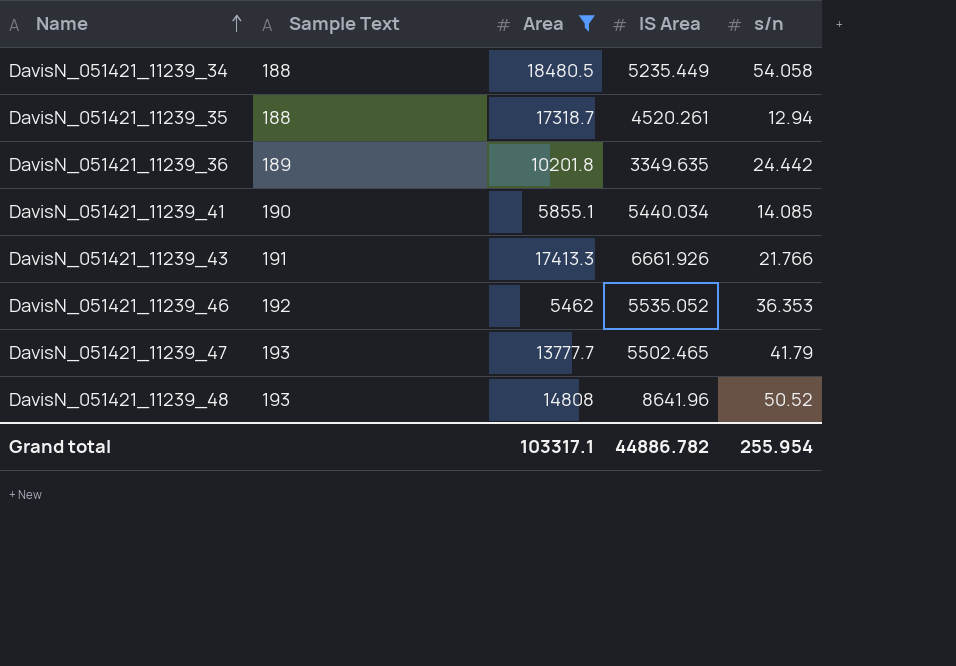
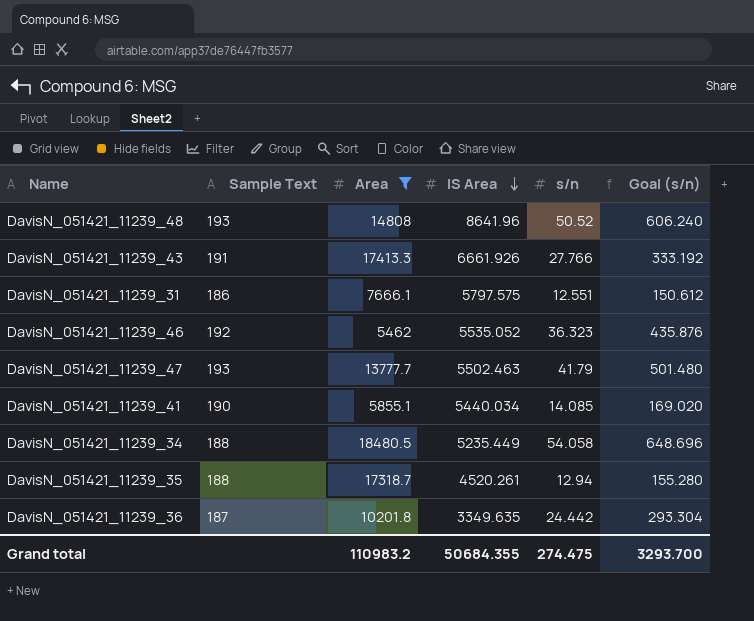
row order: Name ascending -> IS Area descending
column Goal (s/n) | formula: none -> [s/n] * 12
DavisN_051421_11239_43 | s/n: 21.766 -> 27.766
row DavisN_051421_11239_31: none -> 186 | 7666.1 | 5797.575 | 12.551 | 150.612
DavisN_051421_11239_46 | s/n: 36.353 -> 36.323
DavisN_051421_11239_47 | IS Area: 5502.465 -> 5502.463
DavisN_051421_11239_36 | Sample Text: 189 -> 187
Grand total | Area: 103317.1 -> 110983.2
Grand total | IS Area: 44886.782 -> 50684.355
Grand total | s/n: 255.954 -> 274.475

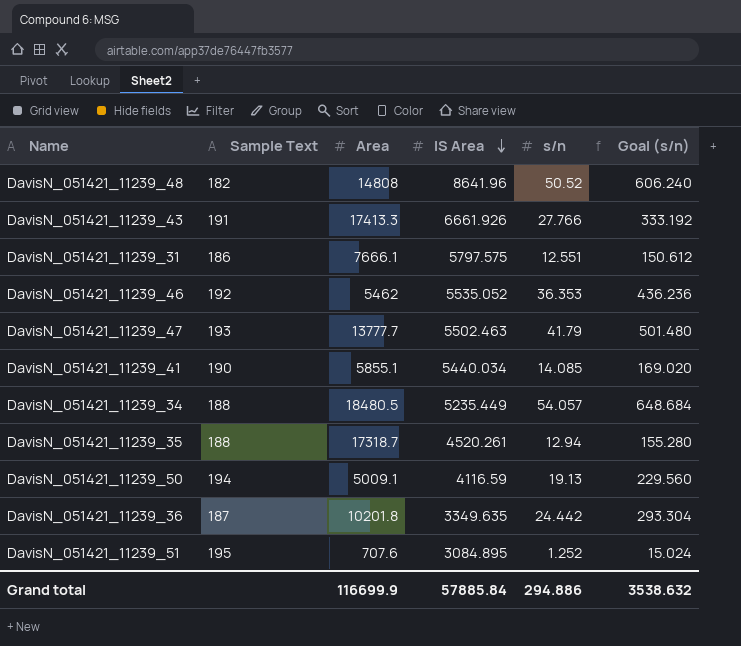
filter: Area >= 5462 -> none
DavisN_051421_11239_48 | Sample Text: 193 -> 182
DavisN_051421_11239_46 | s/n: 36.323 -> 36.353
DavisN_051421_11239_46 | Goal (s/n): 435.876 -> 436.236
DavisN_051421_11239_34 | s/n: 54.058 -> 54.057
DavisN_051421_11239_34 | Goal (s/n): 648.696 -> 648.684
Grand total | Area: 110983.2 -> 116699.9
Grand total | IS Area: 50684.355 -> 57885.84
Grand total | s/n: 274.475 -> 294.886
Grand total | Goal (s/n): 3293.700 -> 3538.632

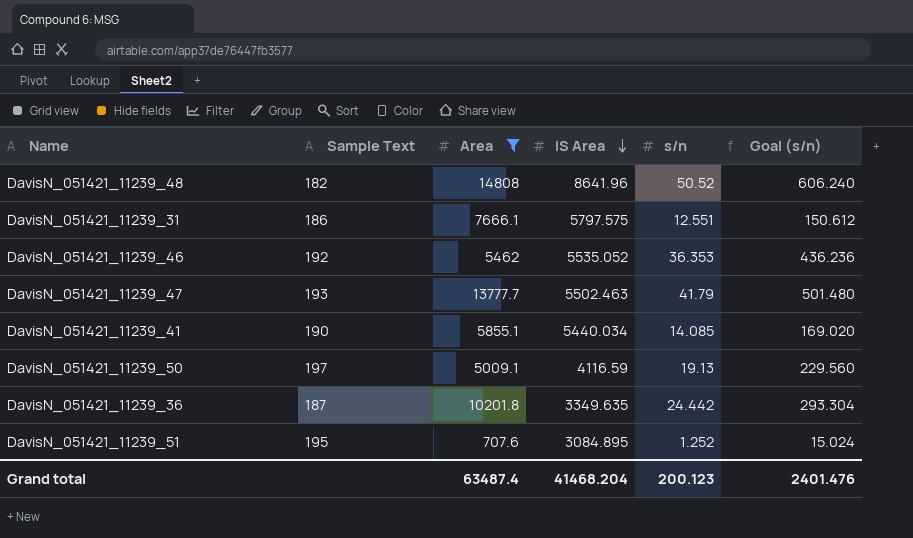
filter: none -> Area <= 14808
DavisN_051421_11239_50 | Sample Text: 194 -> 197
Grand total | Area: 116699.9 -> 63487.4
Grand total | IS Area: 57885.84 -> 41468.204
Grand total | s/n: 294.886 -> 200.123
Grand total | Goal (s/n): 3538.632 -> 2401.476

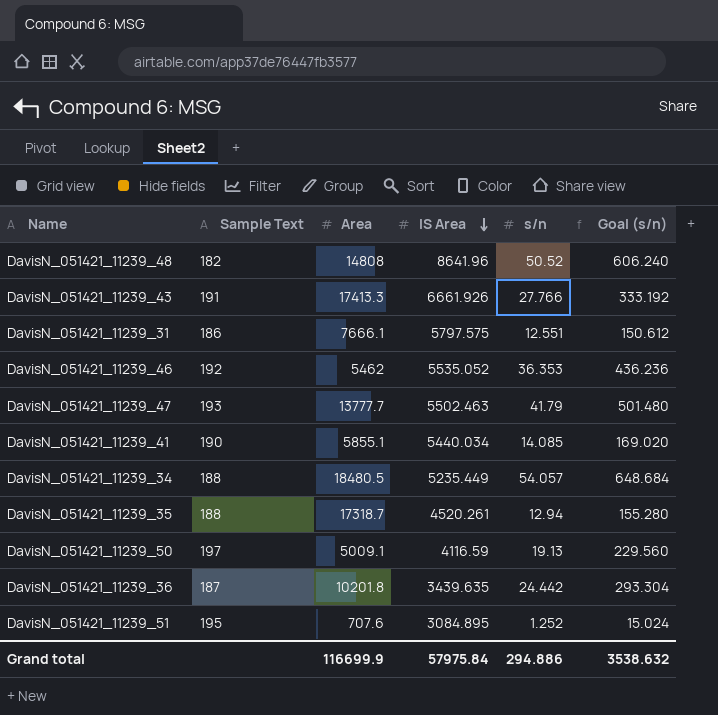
filter: Area <= 14808 -> none
DavisN_051421_11239_36 | IS Area: 3349.635 -> 3439.635
Grand total | Area: 63487.4 -> 116699.9
Grand total | IS Area: 41468.204 -> 57975.84
Grand total | s/n: 200.123 -> 294.886
Grand total | Goal (s/n): 2401.476 -> 3538.632

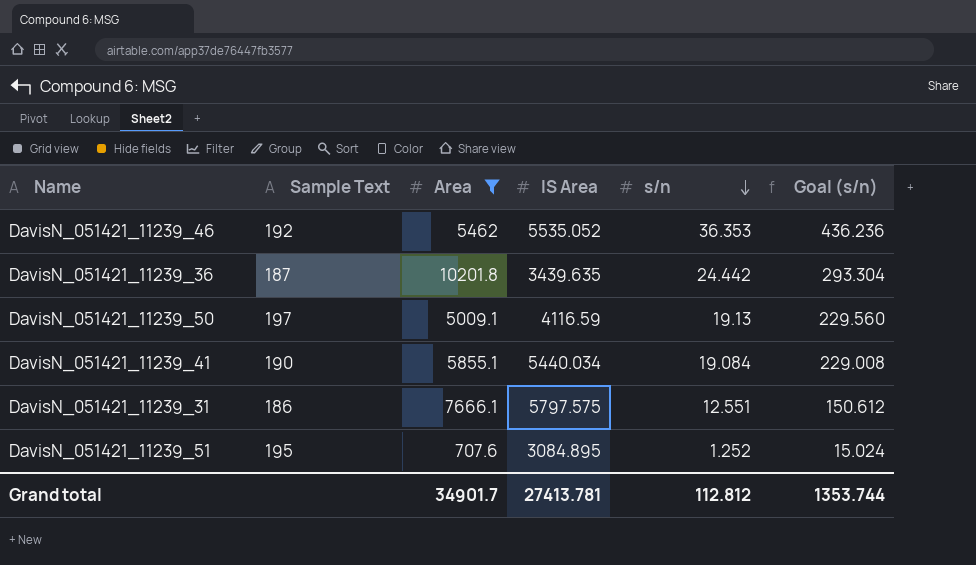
filter: none -> Area <= 10201.8
row order: IS Area descending -> s/n descending
DavisN_051421_11239_41 | s/n: 14.085 -> 19.084
DavisN_051421_11239_41 | Goal (s/n): 169.020 -> 229.008
Grand total | Area: 116699.9 -> 34901.7
Grand total | IS Area: 57975.84 -> 27413.781
Grand total | s/n: 294.886 -> 112.812
Grand total | Goal (s/n): 3538.632 -> 1353.744

